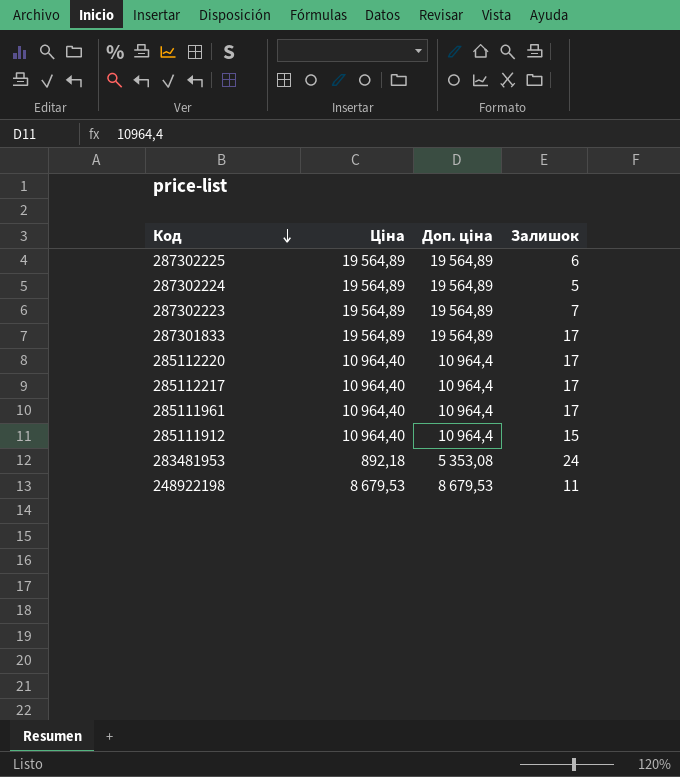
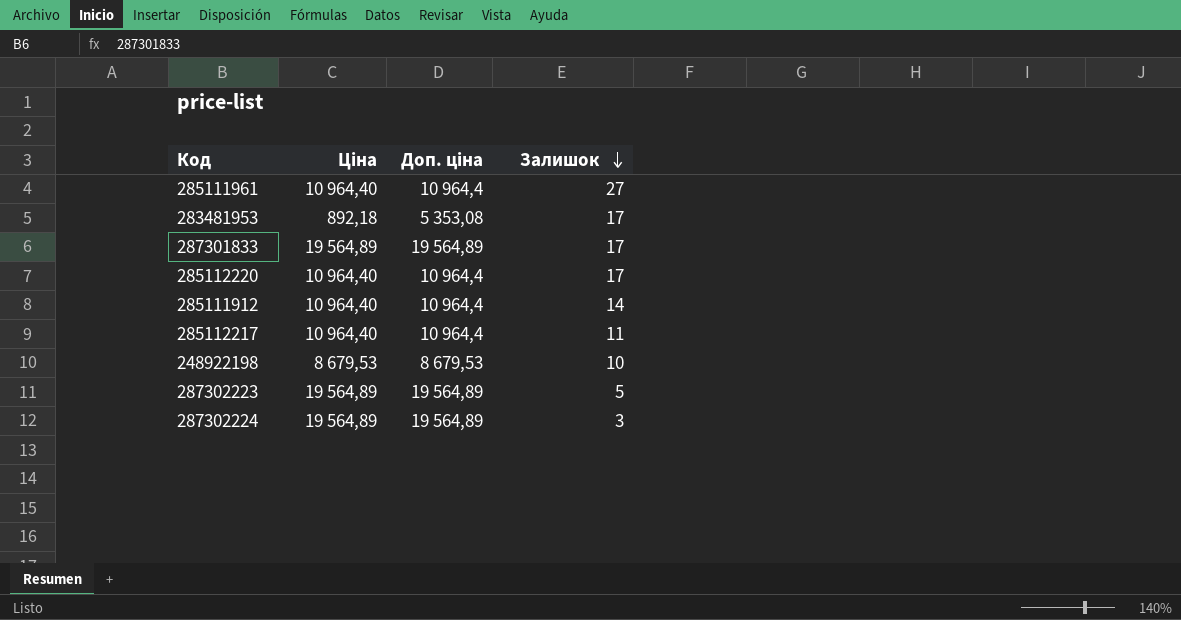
row order: Код descending -> Залишок descending
row 287302225: 19 564,89 | 19 564,89 | 6 -> none
285111961 | Залишок: 17 -> 27
283481953 | Залишок: 24 -> 17
285111912 | Залишок: 15 -> 14
285112217 | Залишок: 17 -> 11
248922198 | Залишок: 11 -> 10
287302223 | Залишок: 7 -> 5
287302224 | Залишок: 5 -> 3

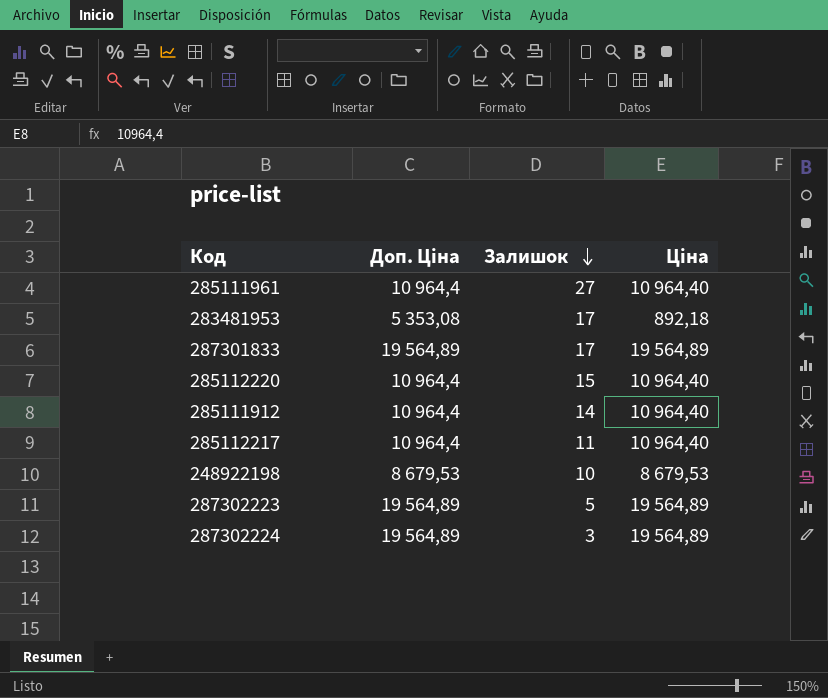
column name: Доп. ціна -> Доп. Ціна
column Ціна | position: 2 -> 4
285112220 | Залишок: 17 -> 15

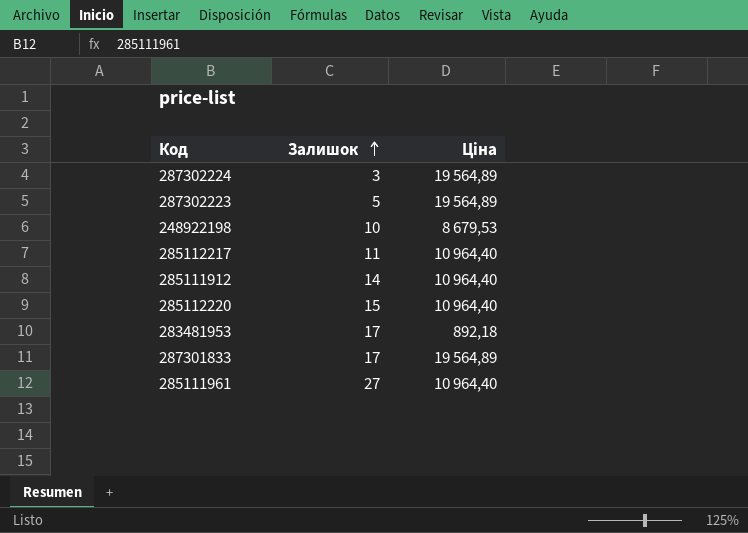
row order: Залишок descending -> Залишок ascending
column Доп. Ціна | position: 2 -> none

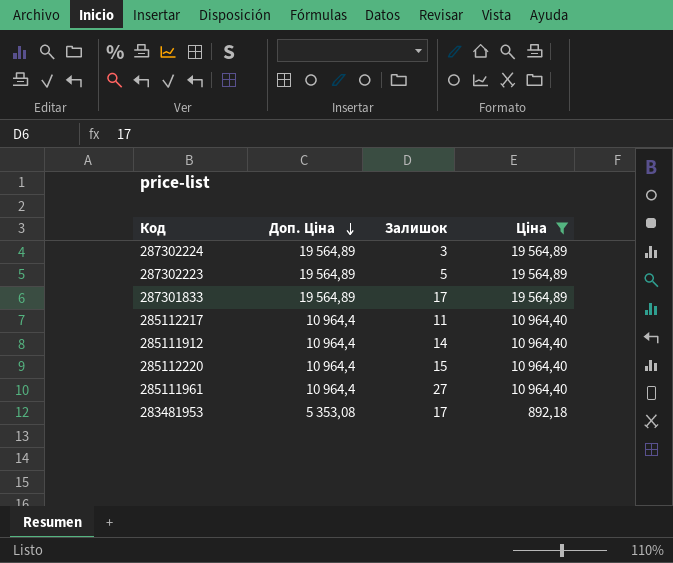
filter: none -> Ціна != 8 679,53
row order: Залишок ascending -> Доп. Ціна descending
column Доп. Ціна | position: none -> 2

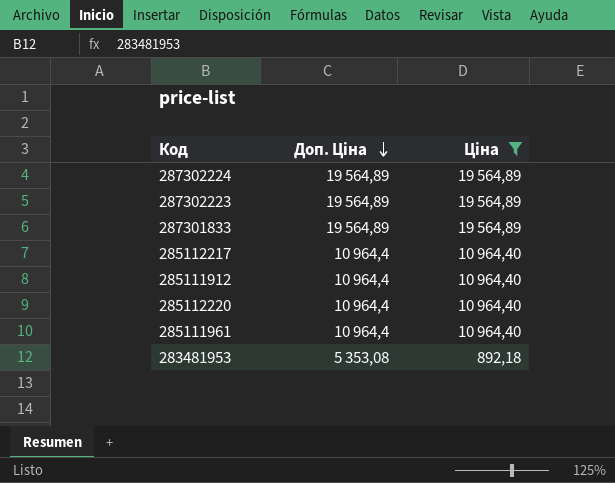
column Залишок | position: 3 -> none

